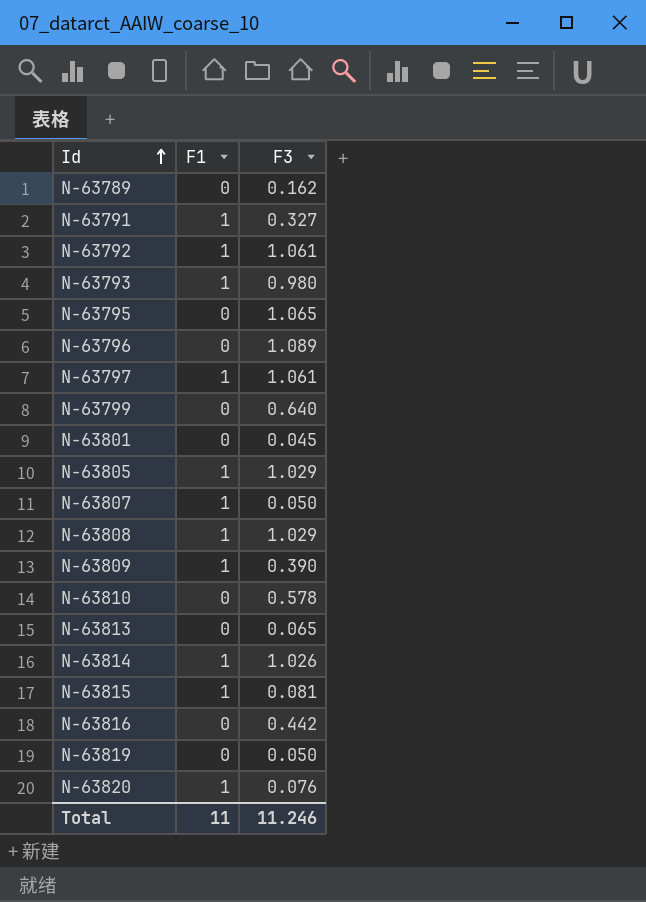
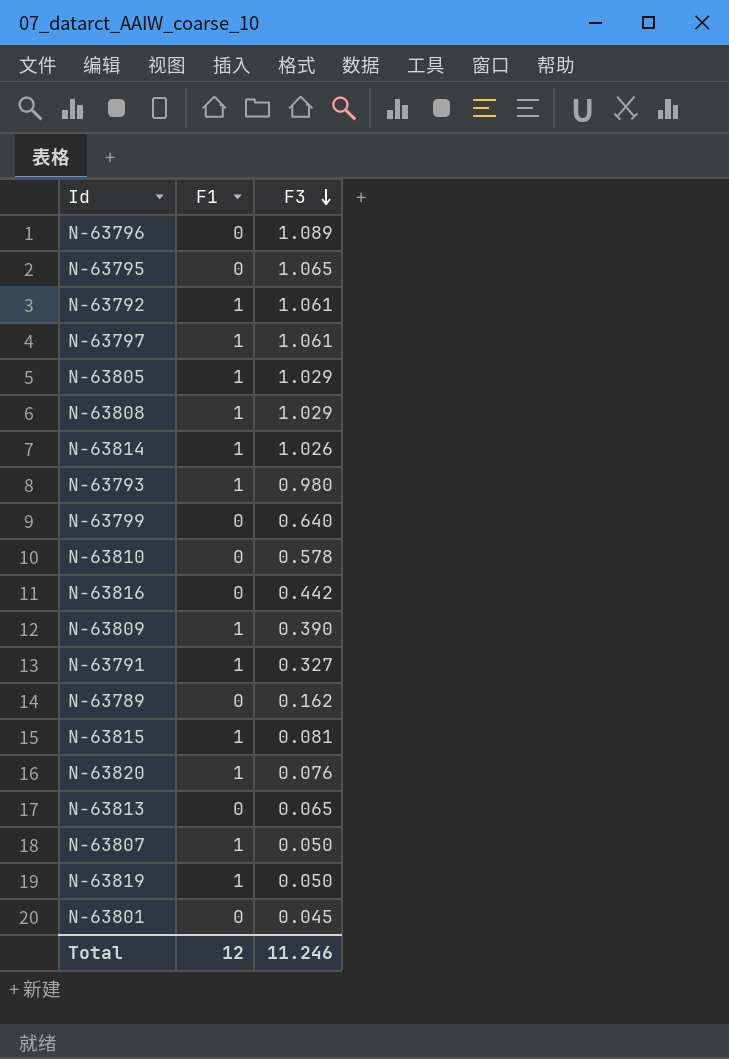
row order: Id ascending -> F3 descending
N-63819 | F1: 0 -> 1
Total | F1: 11 -> 12

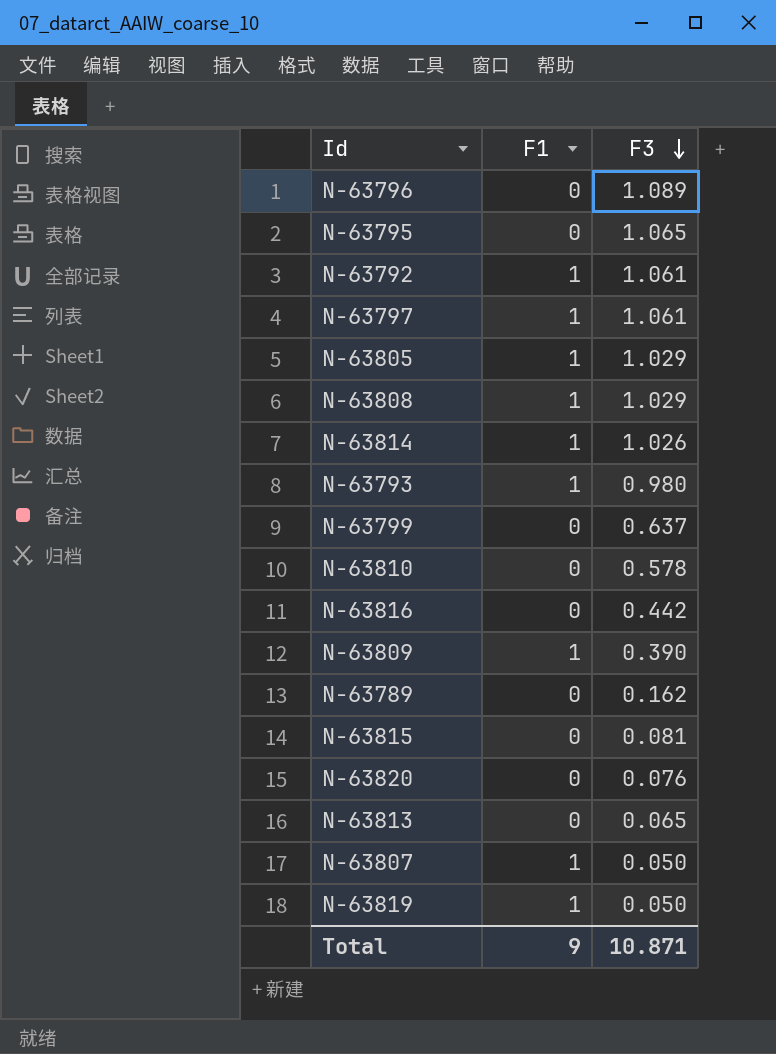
row N-63791: 1 | 0.327 -> none
row N-63801: 0 | 0.045 -> none
N-63799 | F3: 0.640 -> 0.637
N-63815 | F1: 1 -> 0
N-63820 | F1: 1 -> 0
Total | F1: 12 -> 9
Total | F3: 11.246 -> 10.871

